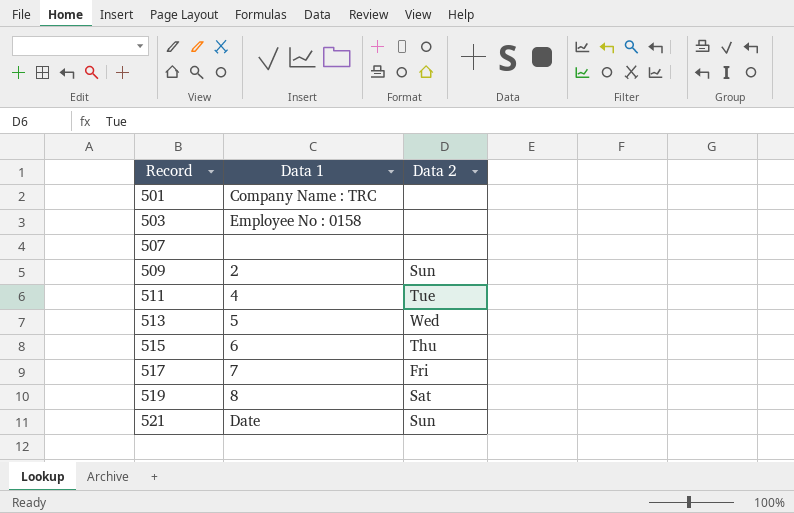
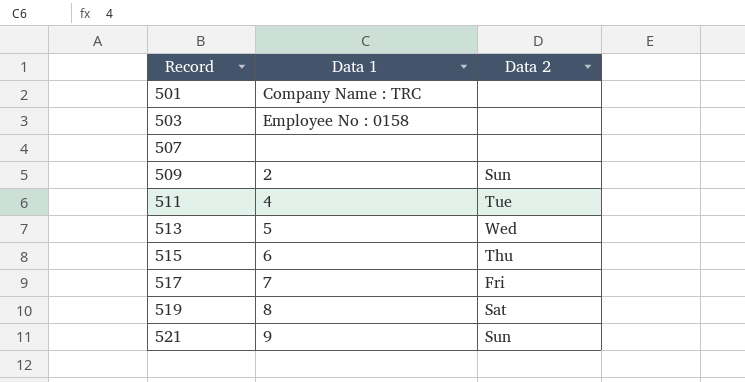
521 | Data 1: Date -> 9

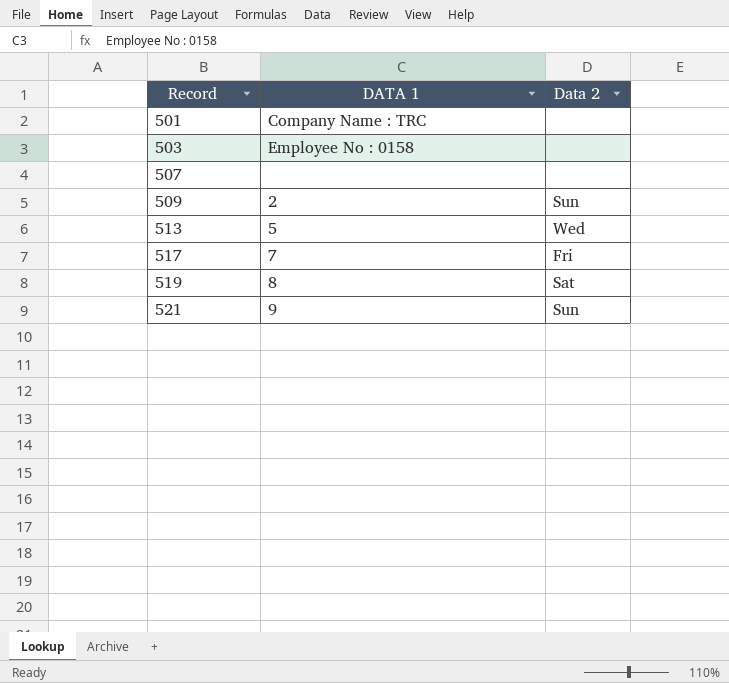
column name: Data 1 -> DATA 1
row 511: 4 | Tue -> none
row 515: 6 | Thu -> none

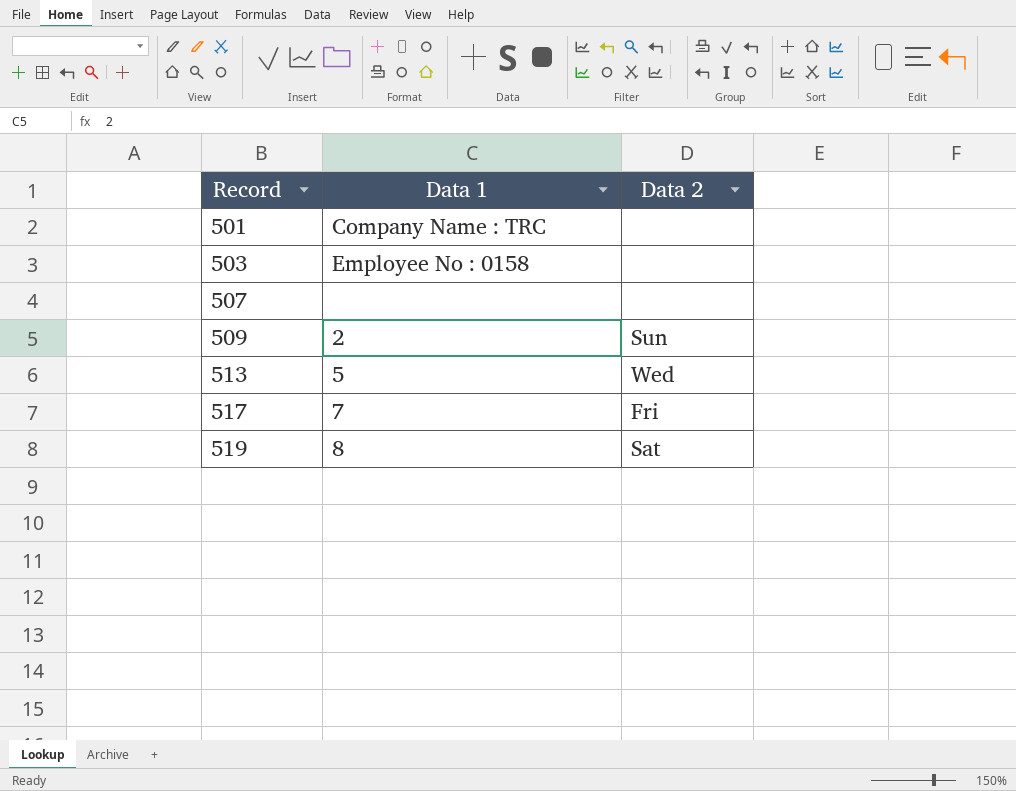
column name: DATA 1 -> Data 1
row 521: 9 | Sun -> none

